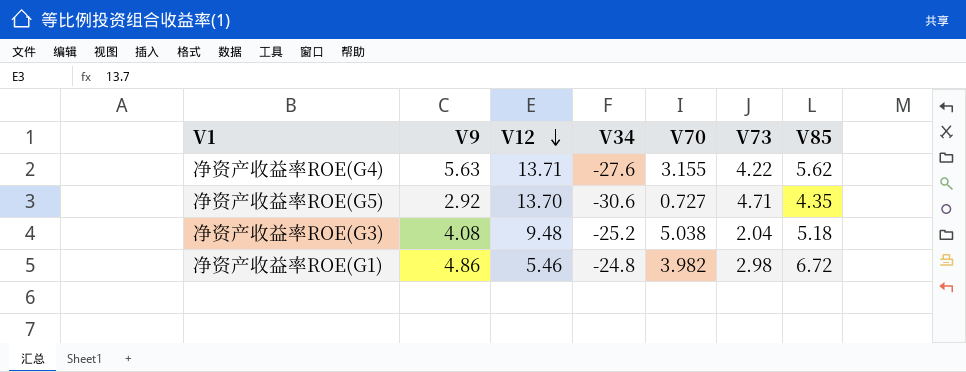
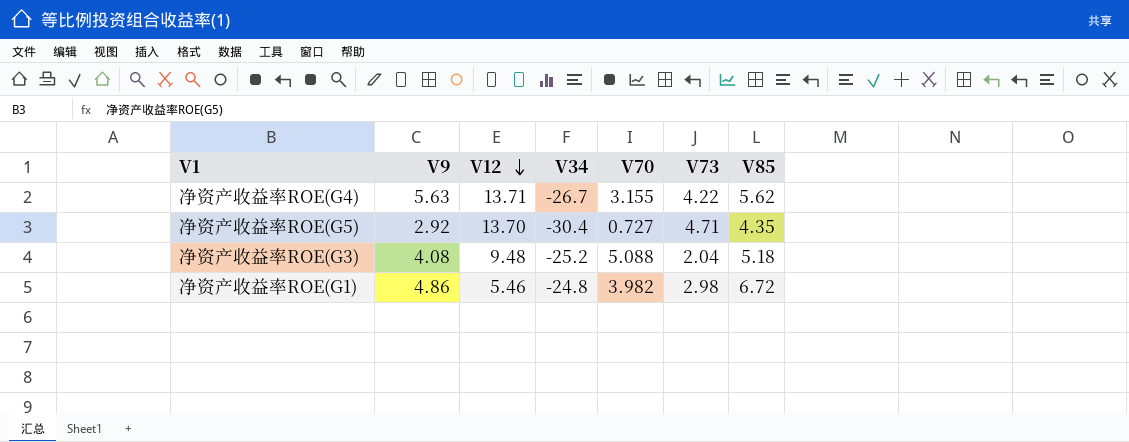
净资产收益率ROE(G4) | V34: -27.6 -> -26.7
净资产收益率ROE(G5) | V34: -30.6 -> -30.4
净资产收益率ROE(G3) | V70: 5.038 -> 5.088

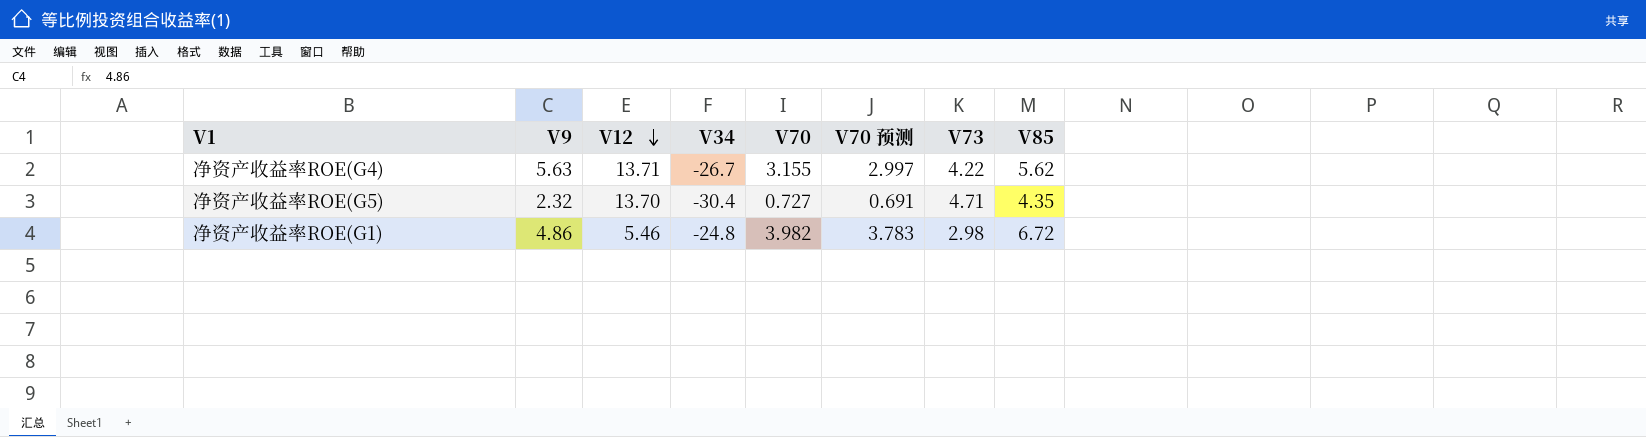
column V70 预测 | formula: none -> [V70] * 0.95
row 净资产收益率ROE(G3): 4.08 | 9.48 | -25.2 | 5.088 | 2.04 | 5.18 -> none
净资产收益率ROE(G5) | V9: 2.92 -> 2.32

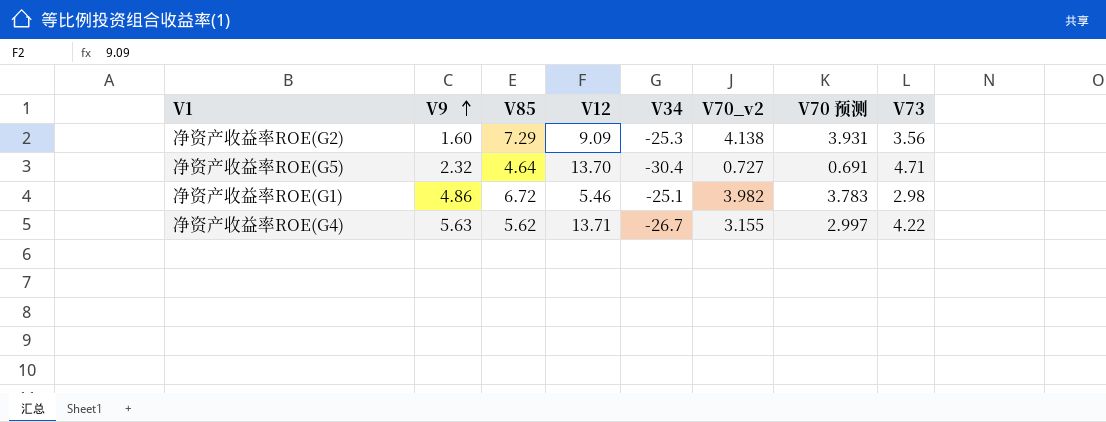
row order: V12 descending -> V9 ascending
column V85 | position: 8 -> 3
column name: V70 -> V70_v2
row 净资产收益率ROE(G2): none -> 1.60 | 7.29 | 9.09 | -25.3 | 4.138 | 3.931 | 3.56
净资产收益率ROE(G5) | V85: 4.35 -> 4.64
净资产收益率ROE(G1) | V34: -24.8 -> -25.1

